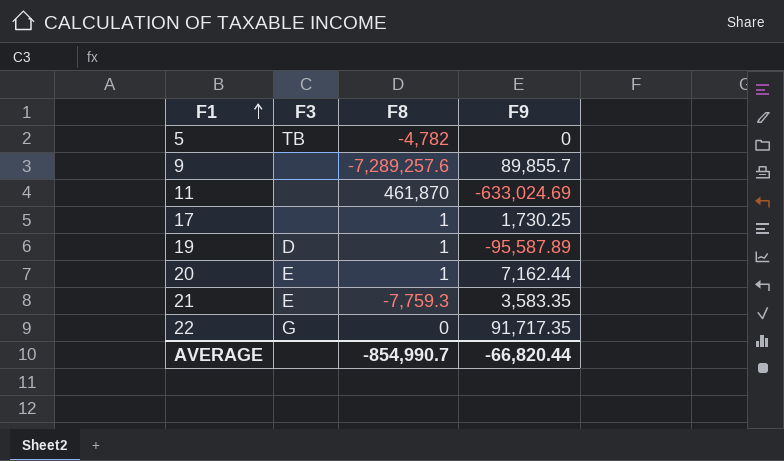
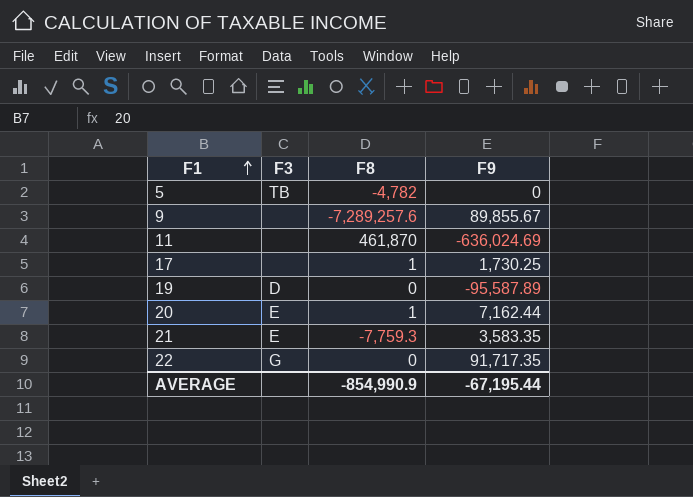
9 | F9: 89,855.7 -> 89,855.67
11 | F9: -633,024.69 -> -636,024.69
19 | F8: 1 -> 0
AVERAGE | F8: -854,990.7 -> -854,990.9
AVERAGE | F9: -66,820.44 -> -67,195.44

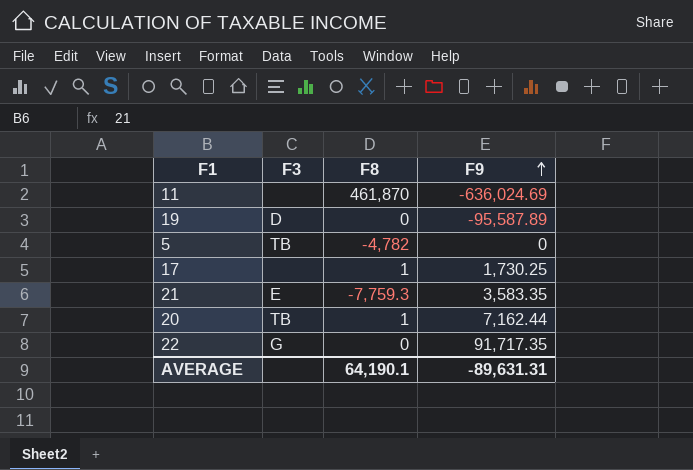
row order: F1 ascending -> F9 ascending
row 9: none | -7,289,257.6 | 89,855.67 -> none
20 | F3: E -> TB
AVERAGE | F8: -854,990.9 -> 64,190.1
AVERAGE | F9: -67,195.44 -> -89,631.31

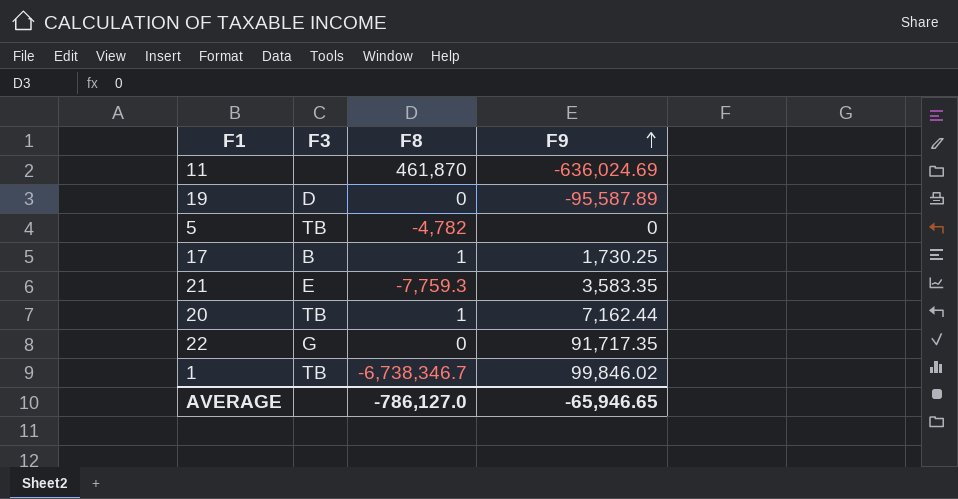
17 | F3: none -> B
row 1: none -> TB | -6,738,346.7 | 99,846.02
AVERAGE | F8: 64,190.1 -> -786,127.0
AVERAGE | F9: -89,631.31 -> -65,946.65

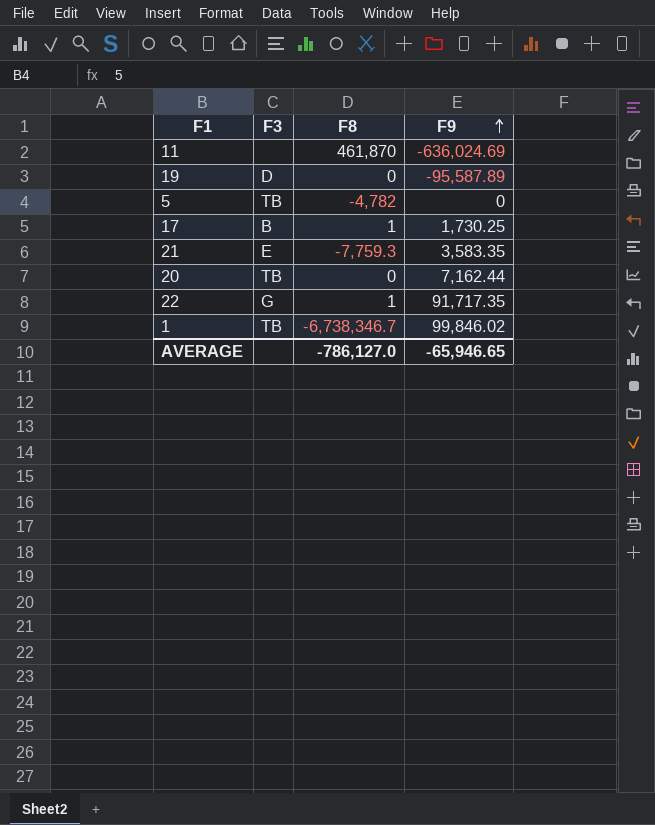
20 | F8: 1 -> 0
22 | F8: 0 -> 1

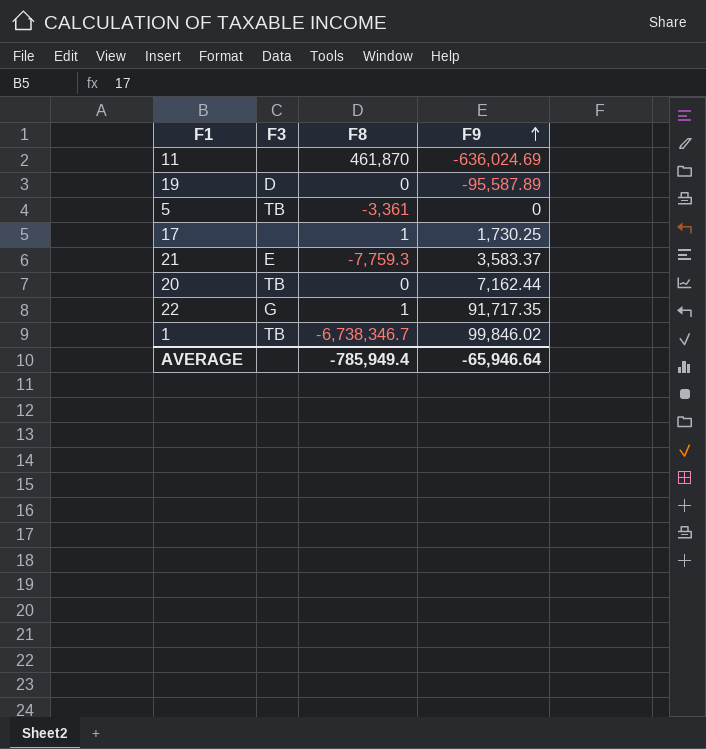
5 | F8: -4,782 -> -3,361
17 | F3: B -> none
21 | F9: 3,583.35 -> 3,583.37
AVERAGE | F8: -786,127.0 -> -785,949.4
AVERAGE | F9: -65,946.65 -> -65,946.64

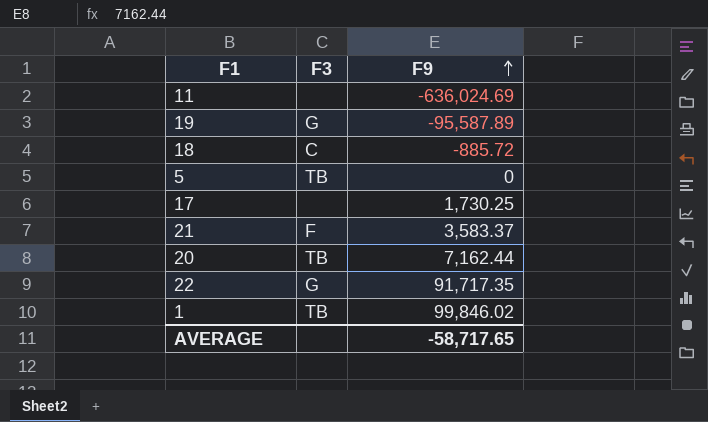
column F8 | position: 3 -> none
19 | F3: D -> G
row 18: none -> C | -885.72
21 | F3: E -> F
AVERAGE | F9: -65,946.64 -> -58,717.65

